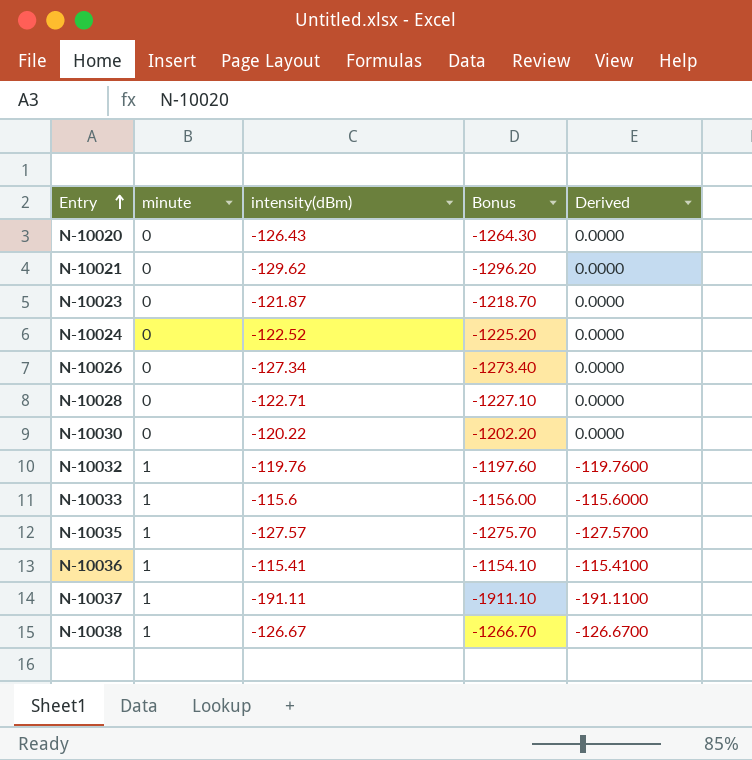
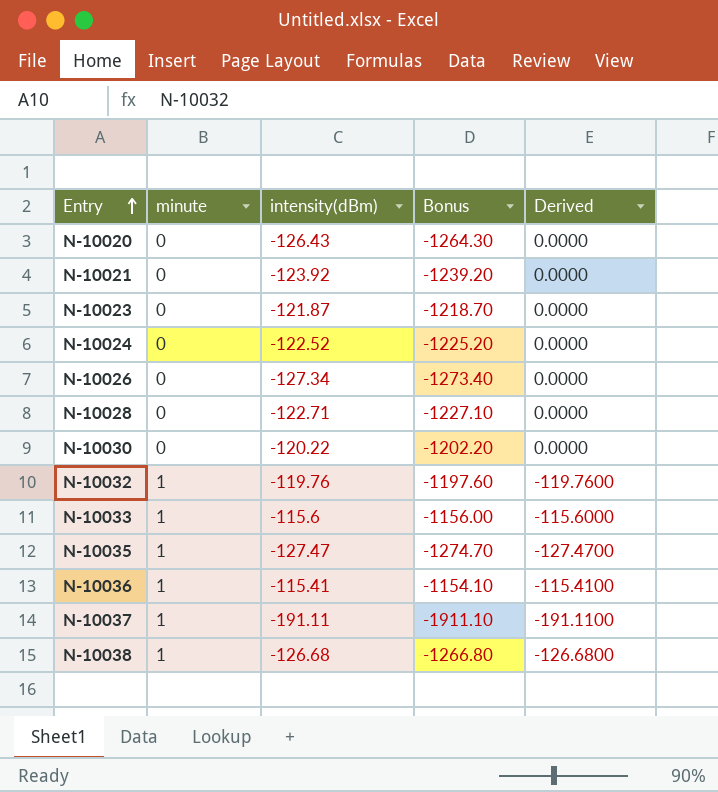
N-10021 | intensity(dBm): -129.62 -> -123.92
N-10021 | Bonus: -1296.20 -> -1239.20
N-10035 | intensity(dBm): -127.57 -> -127.47
N-10035 | Bonus: -1275.70 -> -1274.70
N-10035 | Derived: -127.5700 -> -127.4700
N-10038 | intensity(dBm): -126.67 -> -126.68
N-10038 | Bonus: -1266.70 -> -1266.80
N-10038 | Derived: -126.6700 -> -126.6800

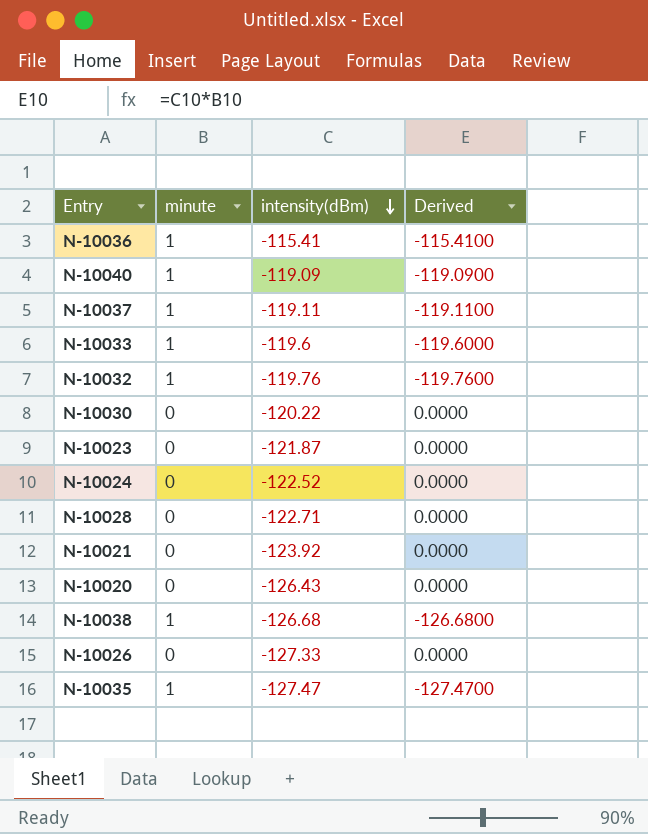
row order: Entry ascending -> intensity(dBm) descending
column Bonus | formula: [intensity(dBm)] * 10 -> none
row N-10040: none -> 1 | -119.09 | -119.0900
N-10037 | intensity(dBm): -191.11 -> -119.11
N-10037 | Derived: -191.1100 -> -119.1100
N-10033 | intensity(dBm): -115.6 -> -119.6
N-10033 | Derived: -115.6000 -> -119.6000
N-10026 | intensity(dBm): -127.34 -> -127.33

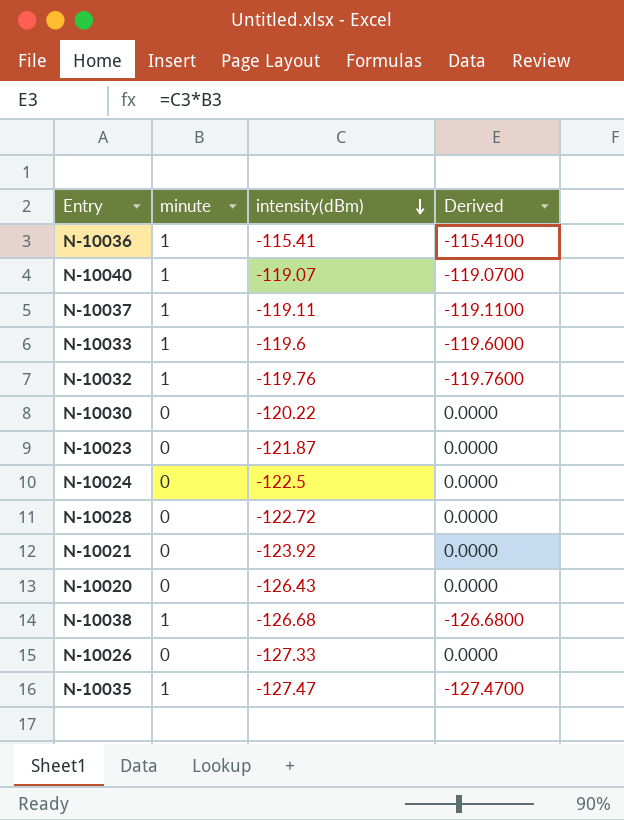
N-10040 | intensity(dBm): -119.09 -> -119.07
N-10040 | Derived: -119.0900 -> -119.0700
N-10024 | intensity(dBm): -122.52 -> -122.5
N-10028 | intensity(dBm): -122.71 -> -122.72

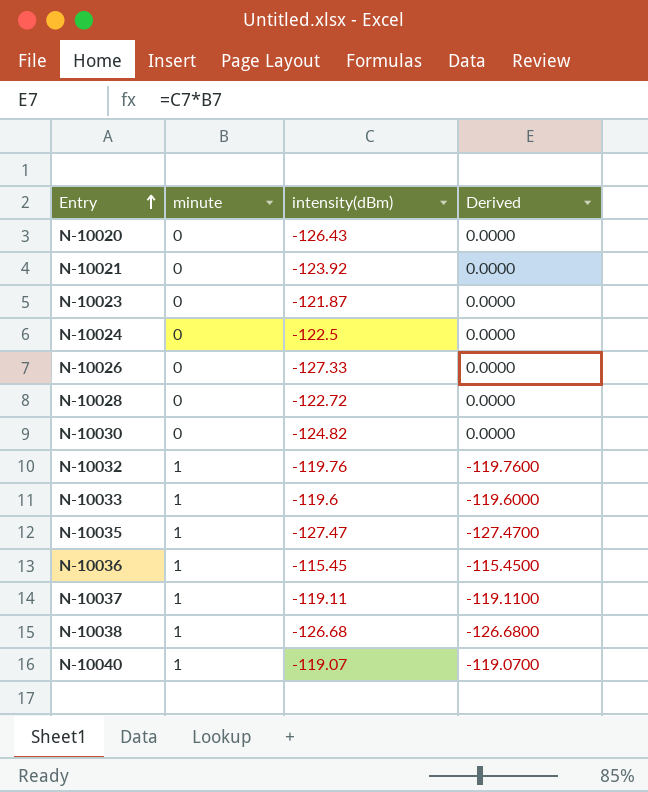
row order: intensity(dBm) descending -> Entry ascending
N-10030 | intensity(dBm): -120.22 -> -124.82
N-10036 | intensity(dBm): -115.41 -> -115.45
N-10036 | Derived: -115.4100 -> -115.4500

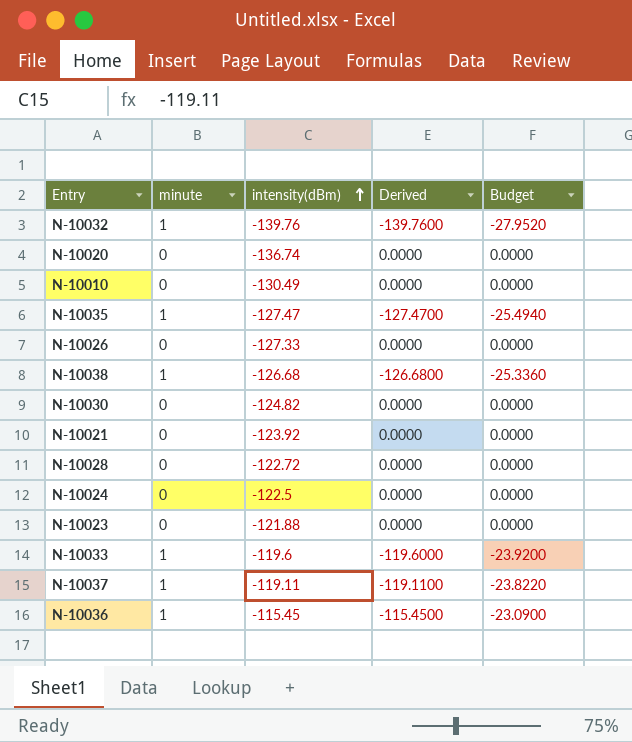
row order: Entry ascending -> intensity(dBm) ascending
column Budget | formula: none -> [Derived] * 0.2
row N-10040: 1 | -119.07 | -119.0700 -> none
N-10032 | intensity(dBm): -119.76 -> -139.76
N-10032 | Derived: -119.7600 -> -139.7600
N-10020 | intensity(dBm): -126.43 -> -136.74
row N-10010: none -> 0 | -130.49 | 0.0000 | 0.0000
N-10023 | intensity(dBm): -121.87 -> -121.88

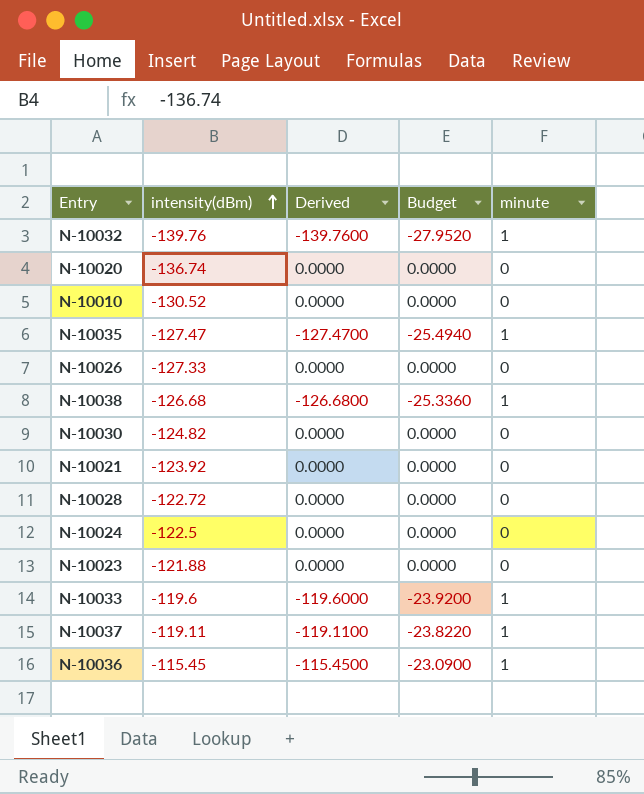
column minute | position: 2 -> 5
N-10010 | intensity(dBm): -130.49 -> -130.52

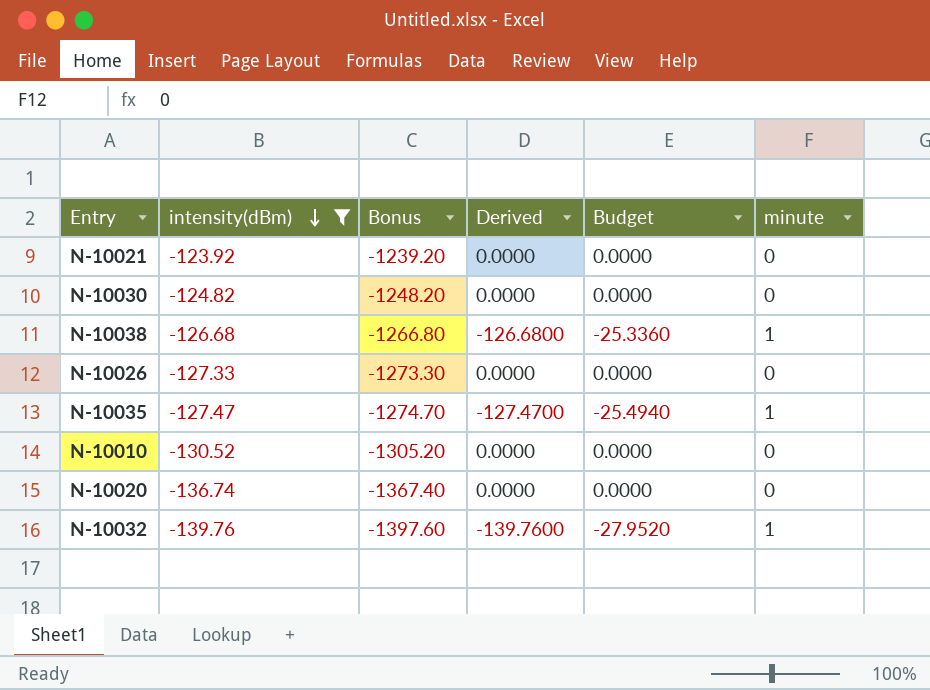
filter: none -> intensity(dBm) <= -123.92
row order: intensity(dBm) ascending -> intensity(dBm) descending
column Bonus | formula: none -> [intensity(dBm)] * 10

